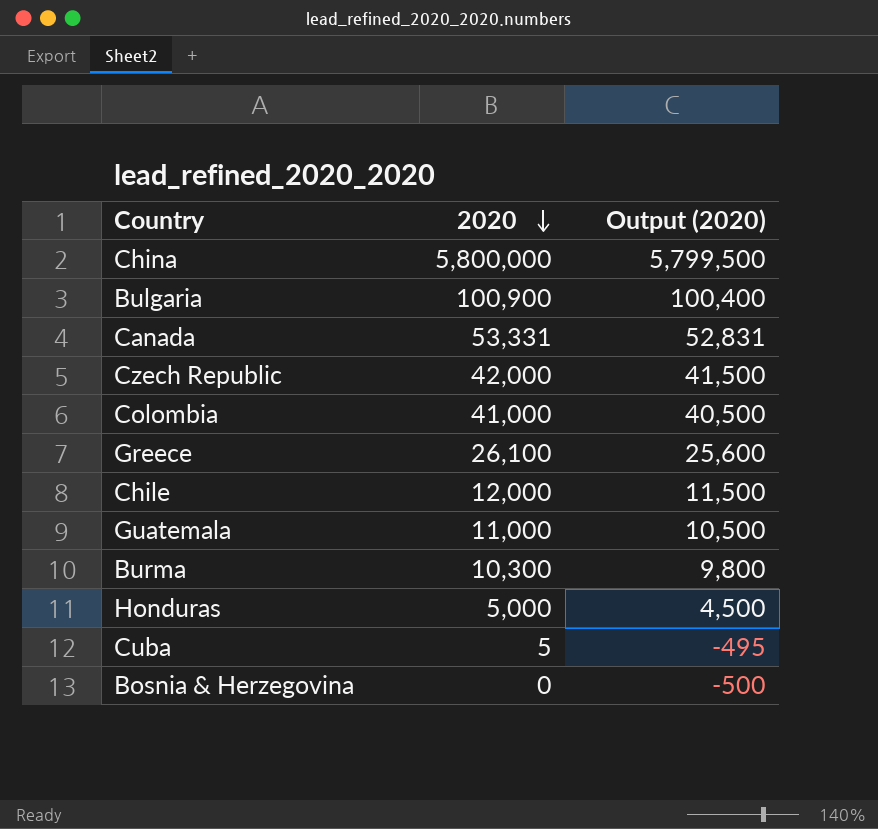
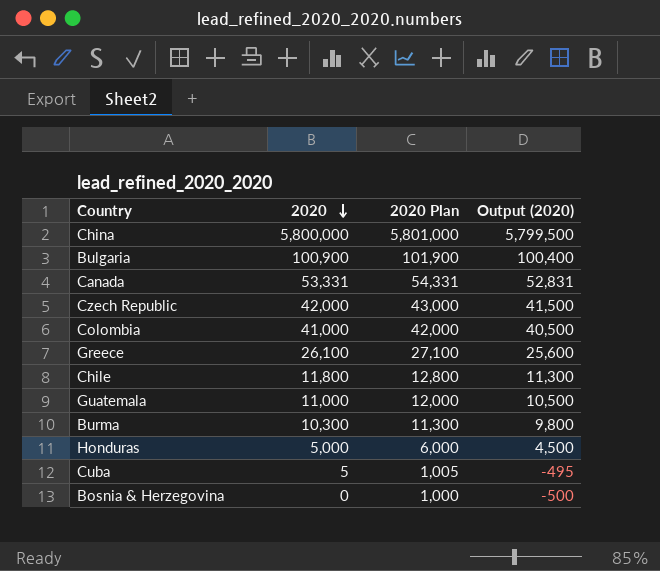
column 2020 Plan | formula: none -> [2020] + 1000
Chile | 2020: 12,000 -> 11,800
Chile | Output (2020): 11,500 -> 11,300

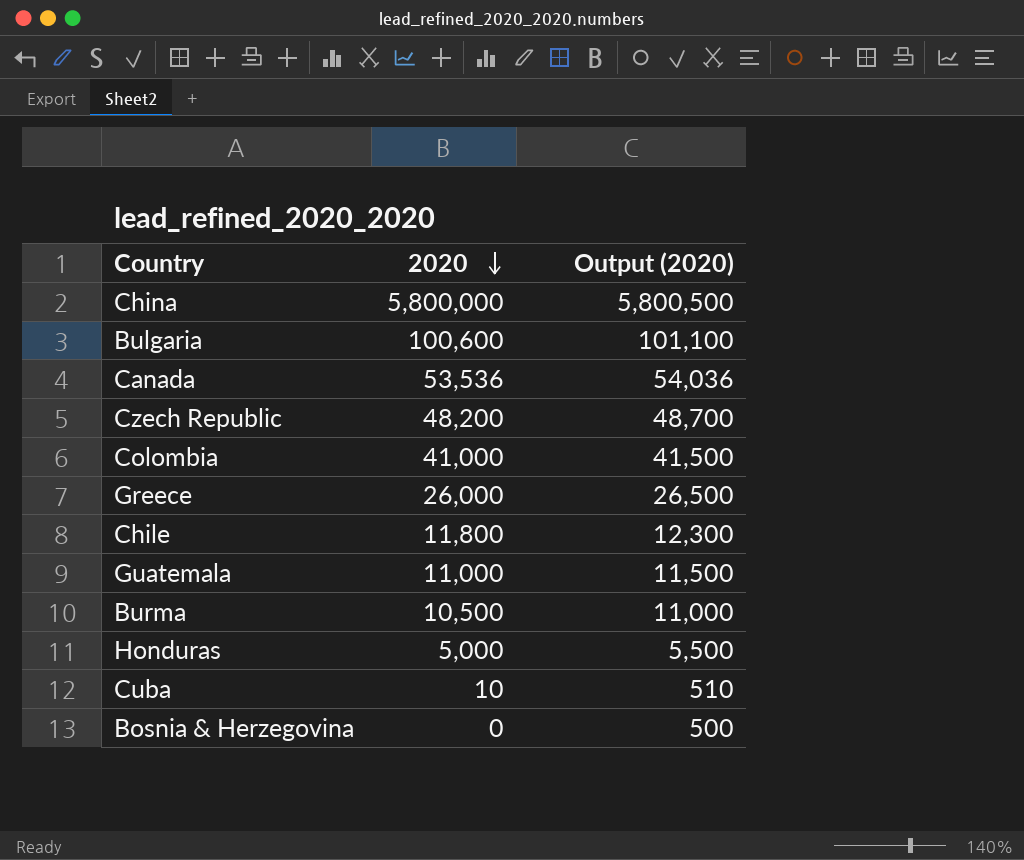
column 2020 Plan | formula: [2020] + 1000 -> none
column Output (2020) | formula: [2020] - 500 -> [2020] + 500
Bulgaria | 2020: 100,900 -> 100,600
Canada | 2020: 53,331 -> 53,536
Czech Republic | 2020: 42,000 -> 48,200
Greece | 2020: 26,100 -> 26,000
Burma | 2020: 10,300 -> 10,500
Cuba | 2020: 5 -> 10

